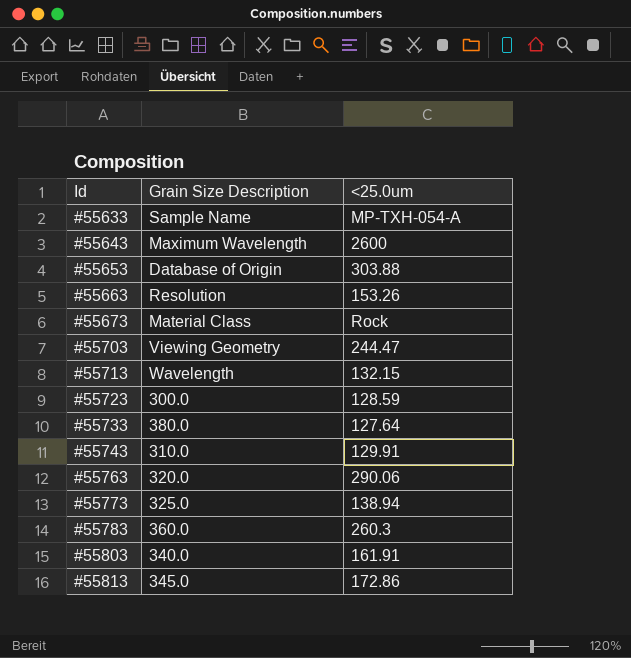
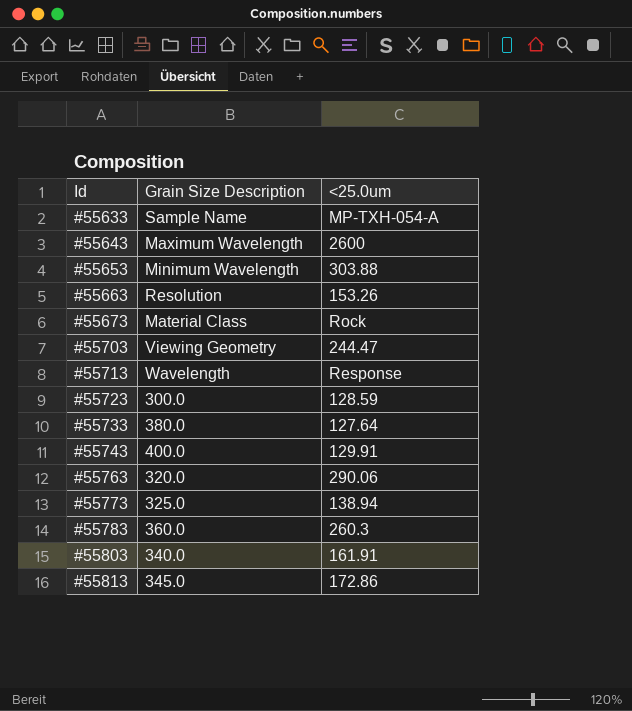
#55653 | Grain Size Description: Database of Origin -> Minimum Wavelength
#55713 | <25.0um: 132.15 -> Response
#55743 | Grain Size Description: 310.0 -> 400.0

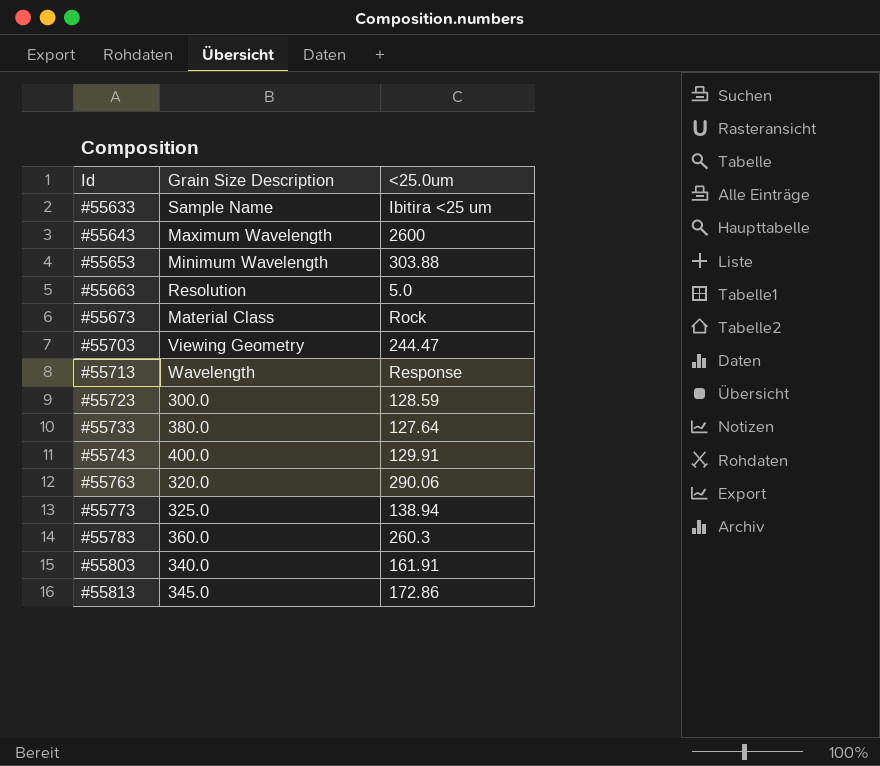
#55633 | <25.0um: MP-TXH-054-A -> Ibitira <25 um
#55663 | <25.0um: 153.26 -> 5.0

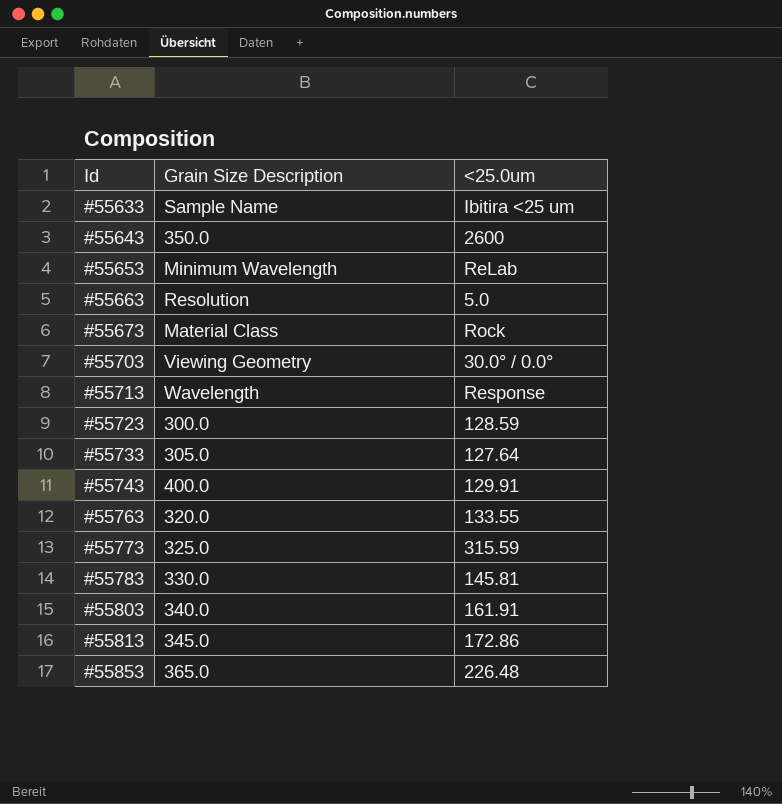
#55643 | Grain Size Description: Maximum Wavelength -> 350.0
#55653 | <25.0um: 303.88 -> ReLab
#55703 | <25.0um: 244.47 -> 30.0° / 0.0°
#55733 | Grain Size Description: 380.0 -> 305.0
#55763 | <25.0um: 290.06 -> 133.55
#55773 | <25.0um: 138.94 -> 315.59
#55783 | Grain Size Description: 360.0 -> 330.0
#55783 | <25.0um: 260.3 -> 145.81
row #55853: none -> 365.0 | 226.48

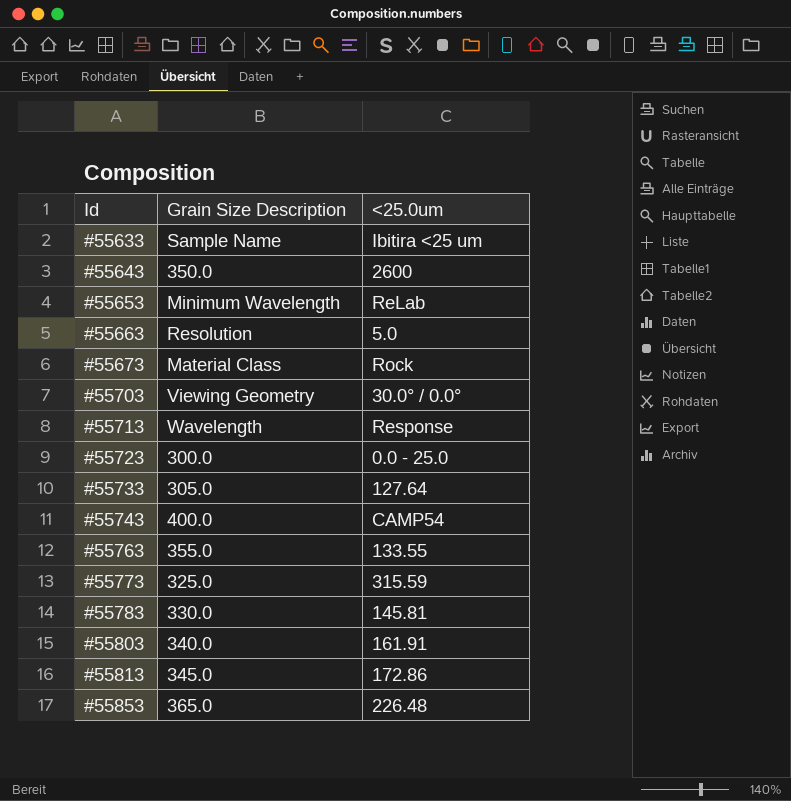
#55723 | <25.0um: 128.59 -> 0.0 - 25.0
#55743 | <25.0um: 129.91 -> CAMP54
#55763 | Grain Size Description: 320.0 -> 355.0

